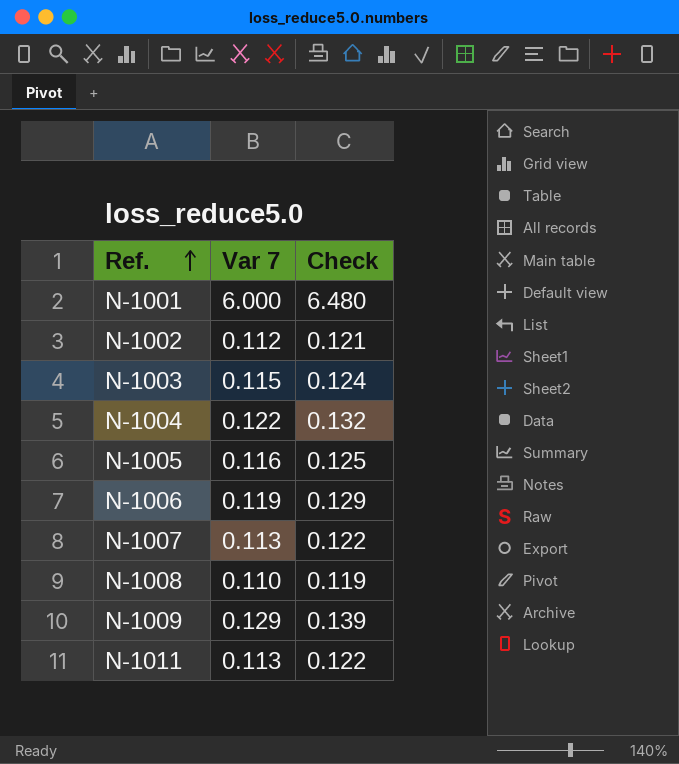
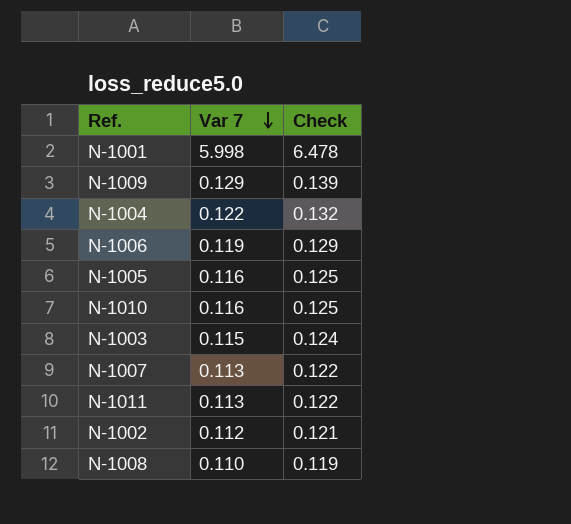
row order: Ref. ascending -> Var 7 descending
N-1001 | Var 7: 6.000 -> 5.998
N-1001 | Check: 6.480 -> 6.478
row N-1010: none -> 0.116 | 0.125

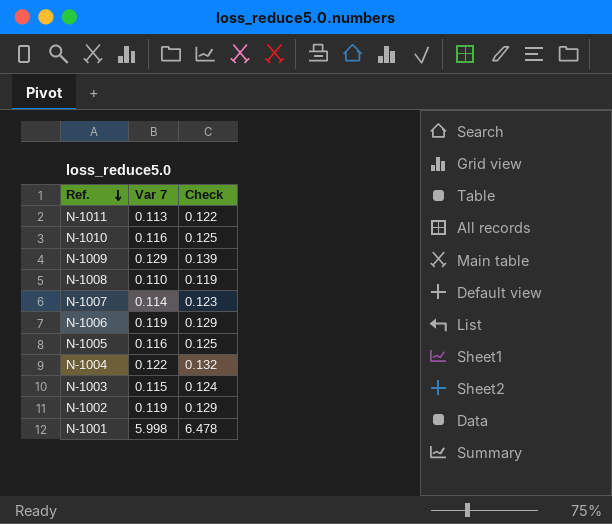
row order: Var 7 descending -> Ref. descending
N-1007 | Var 7: 0.113 -> 0.114
N-1007 | Check: 0.122 -> 0.123
N-1002 | Var 7: 0.112 -> 0.119
N-1002 | Check: 0.121 -> 0.129

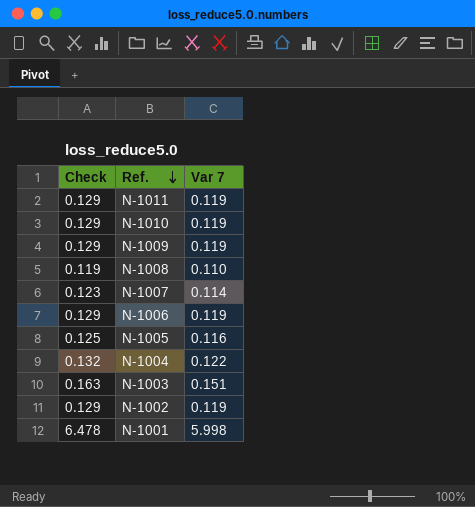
column Check | position: 3 -> 1
N-1011 | Check: 0.122 -> 0.129
N-1011 | Var 7: 0.113 -> 0.119
N-1010 | Check: 0.125 -> 0.129
N-1010 | Var 7: 0.116 -> 0.119
N-1009 | Check: 0.139 -> 0.129
N-1009 | Var 7: 0.129 -> 0.119
N-1003 | Check: 0.124 -> 0.163
N-1003 | Var 7: 0.115 -> 0.151

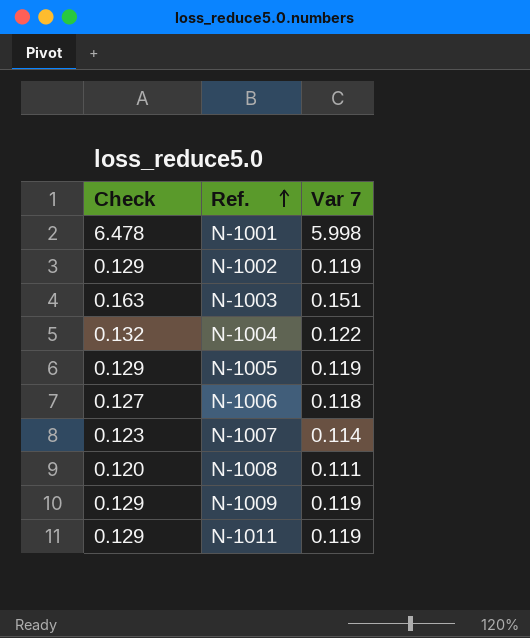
row order: Ref. descending -> Ref. ascending
row N-1010: 0.129 | 0.119 -> none
N-1005 | Check: 0.125 -> 0.129
N-1005 | Var 7: 0.116 -> 0.119
N-1006 | Check: 0.129 -> 0.127
N-1006 | Var 7: 0.119 -> 0.118
N-1008 | Check: 0.119 -> 0.120
N-1008 | Var 7: 0.110 -> 0.111

